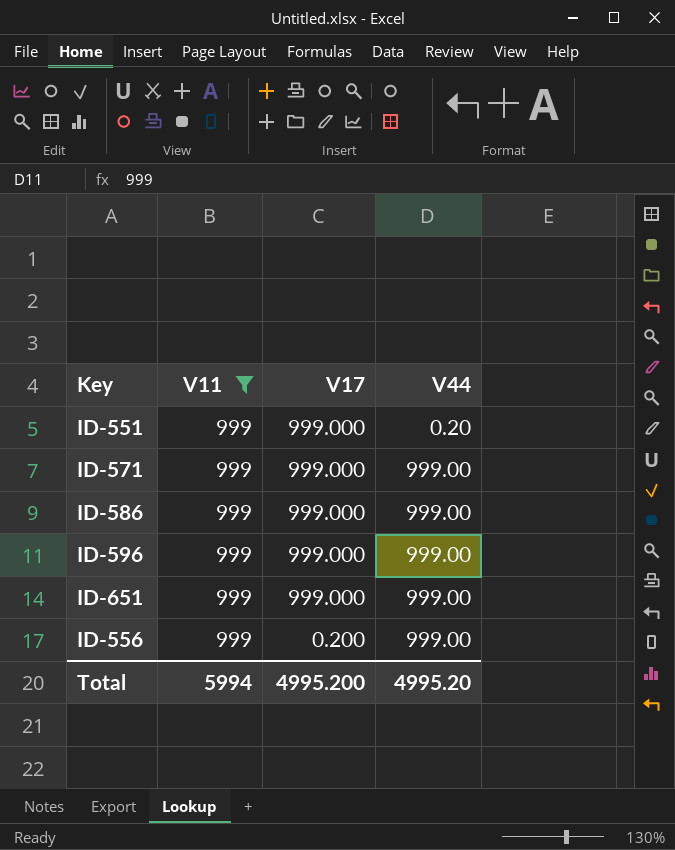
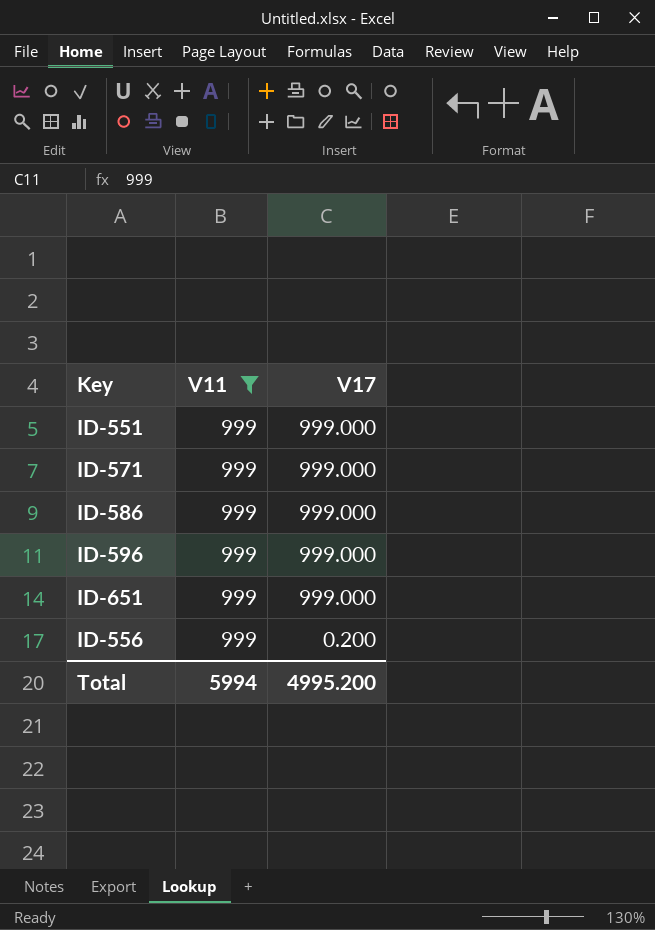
column V44 | position: 4 -> none

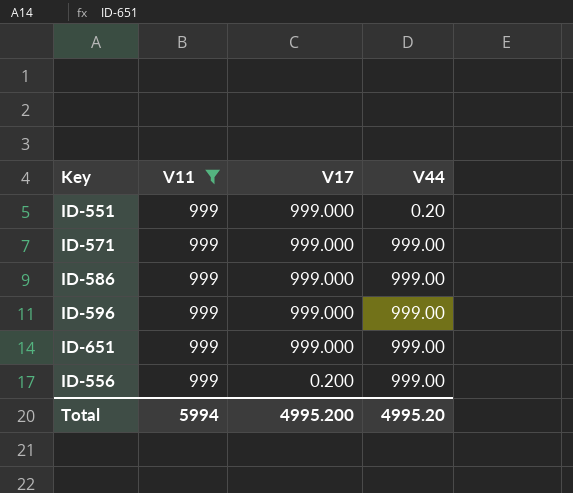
column V44 | position: none -> 4

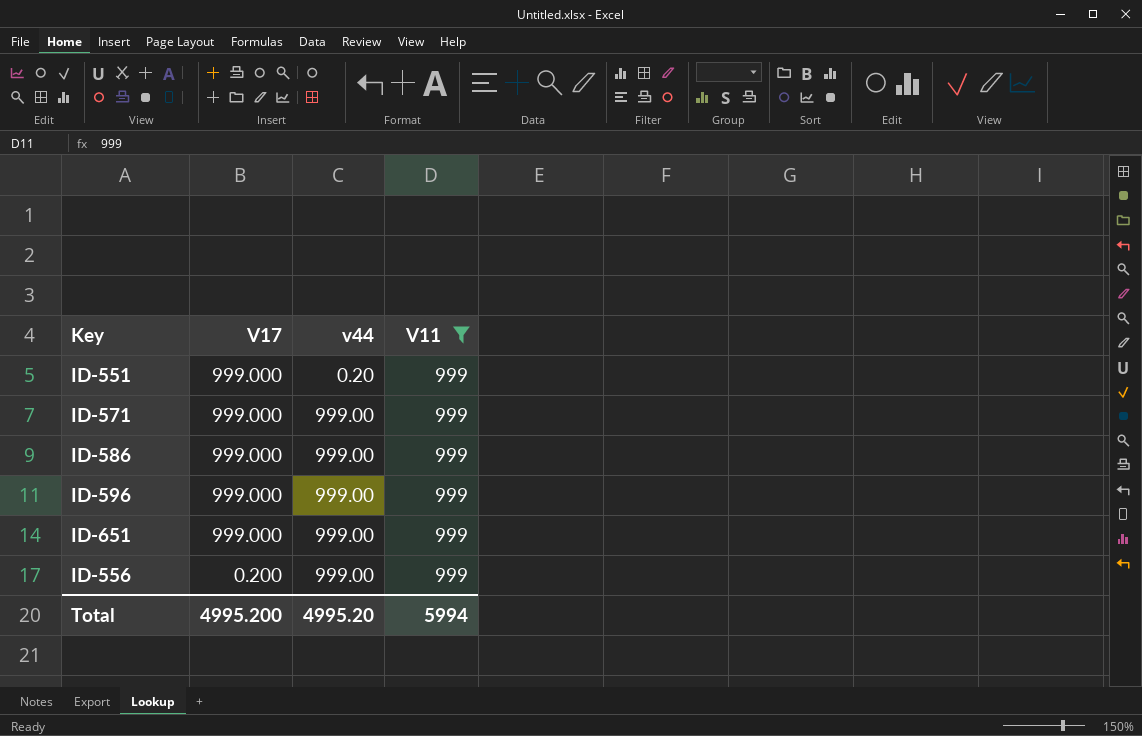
column name: V44 -> v44
column V11 | position: 2 -> 4

